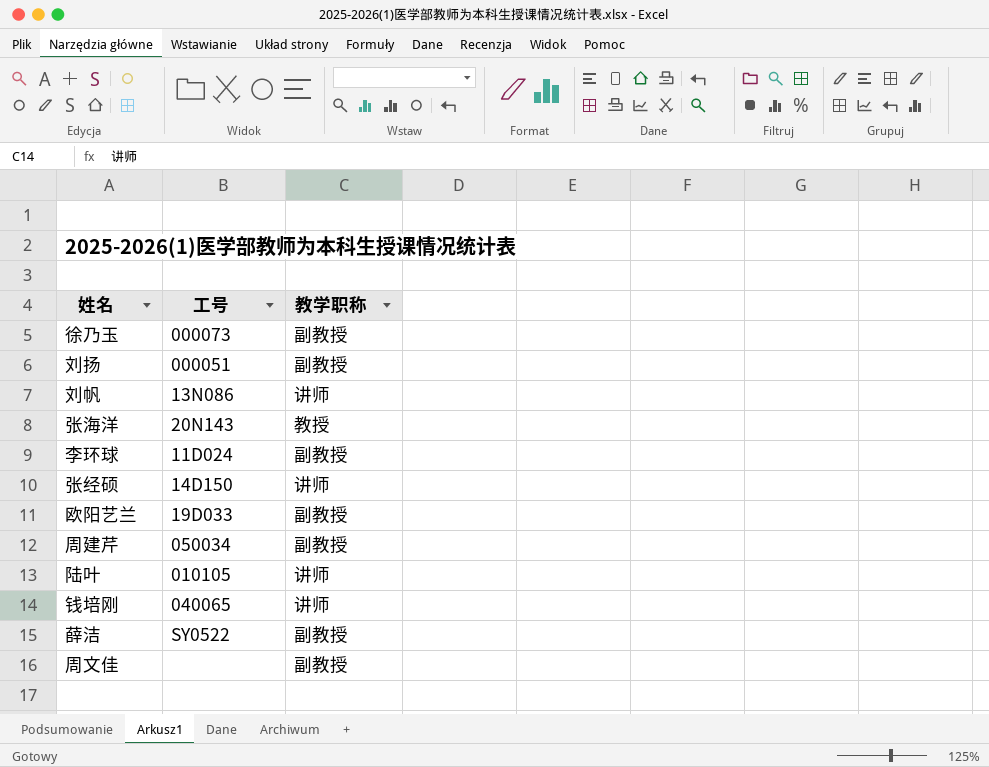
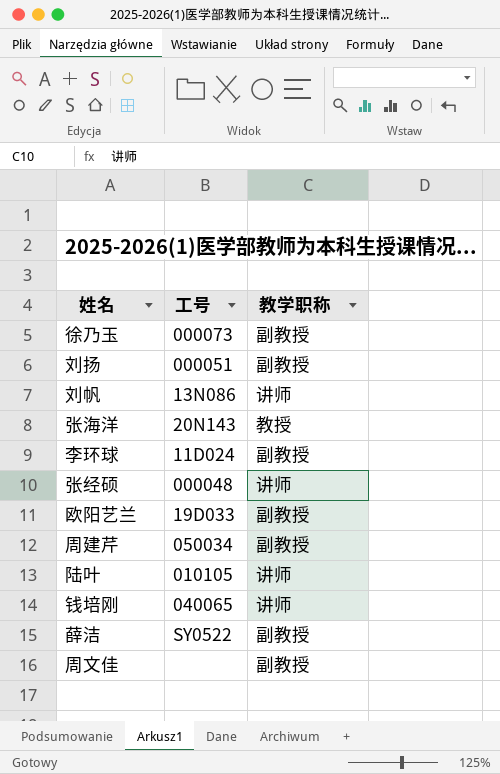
张经硕 | 工号: 14D150 -> 000048

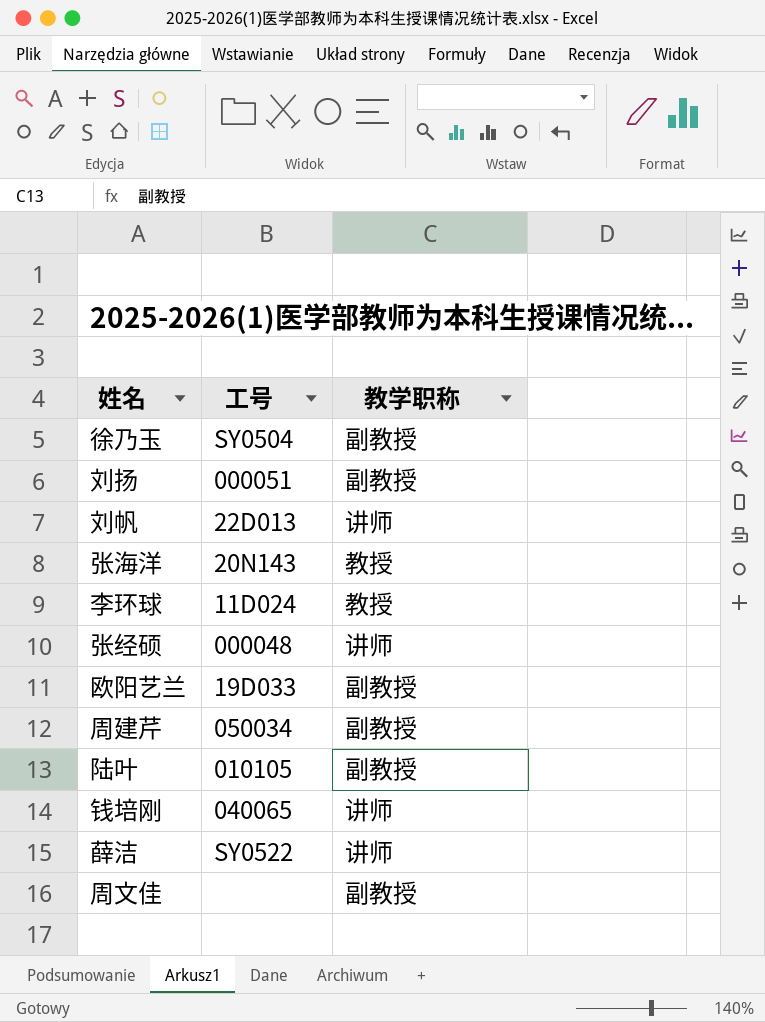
徐乃玉 | 工号: 000073 -> SY0504
刘帆 | 工号: 13N086 -> 22D013
李环球 | 教学职称: 副教授 -> 教授
陆叶 | 教学职称: 讲师 -> 副教授
薛洁 | 教学职称: 副教授 -> 讲师

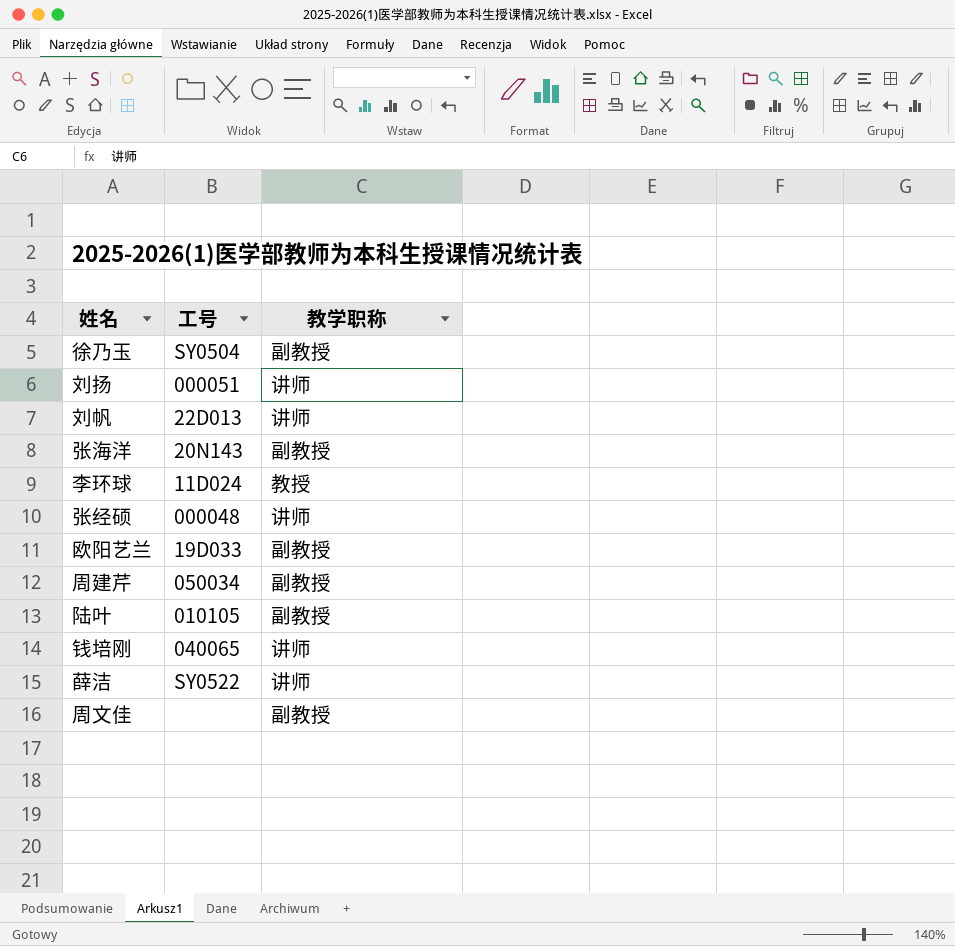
刘扬 | 教学职称: 副教授 -> 讲师
张海洋 | 教学职称: 教授 -> 副教授

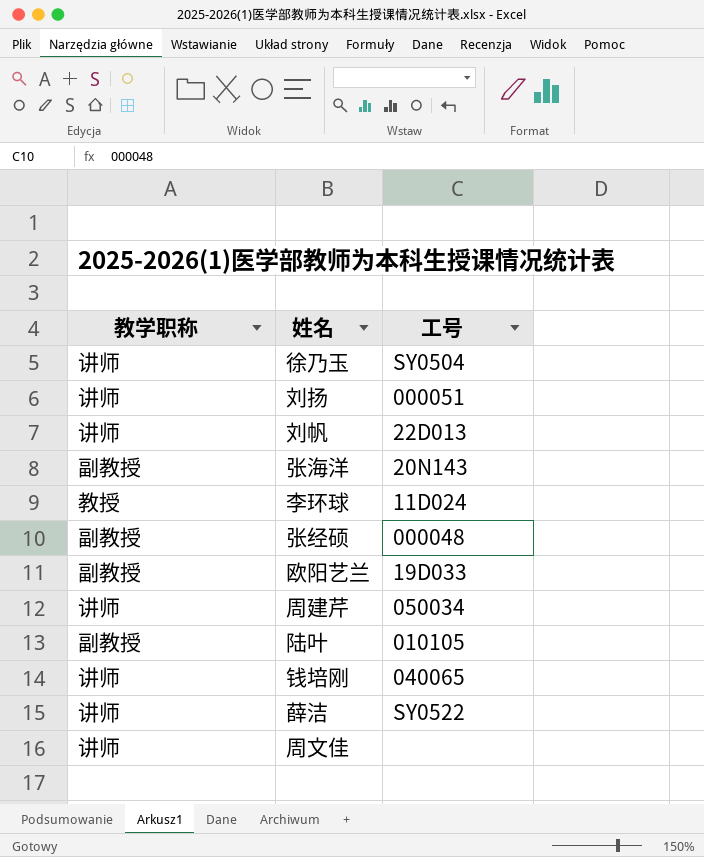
column 教学职称 | position: 3 -> 1
徐乃玉 | 教学职称: 副教授 -> 讲师
张经硕 | 教学职称: 讲师 -> 副教授
周建芹 | 教学职称: 副教授 -> 讲师
周文佳 | 教学职称: 副教授 -> 讲师

